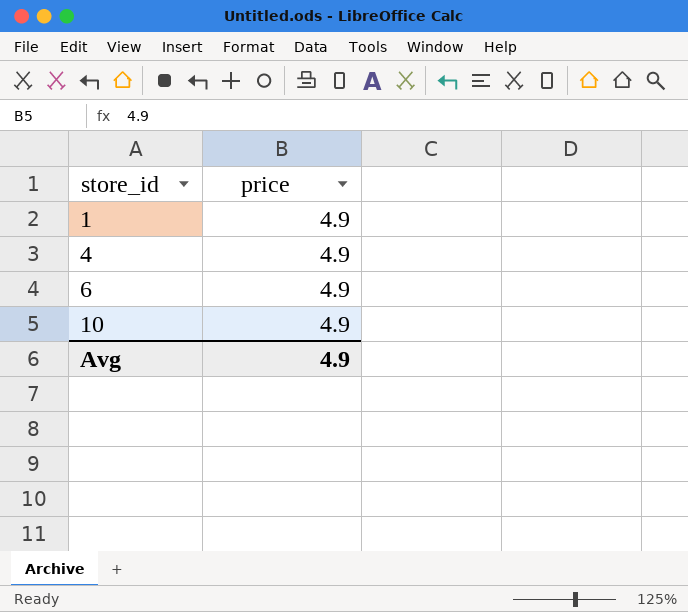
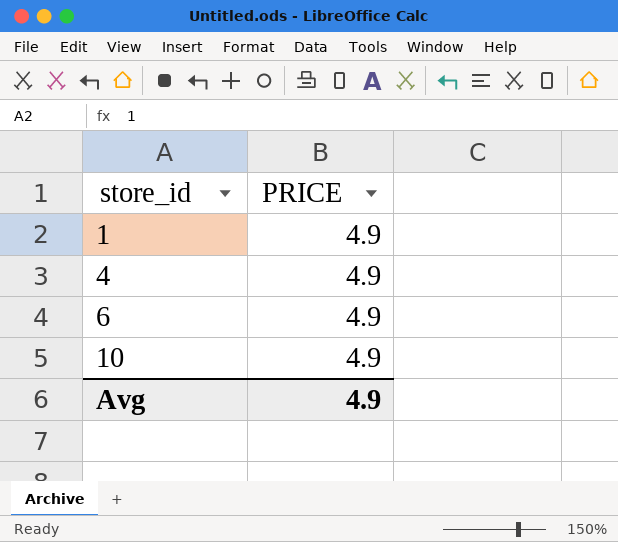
column name: price -> PRICE

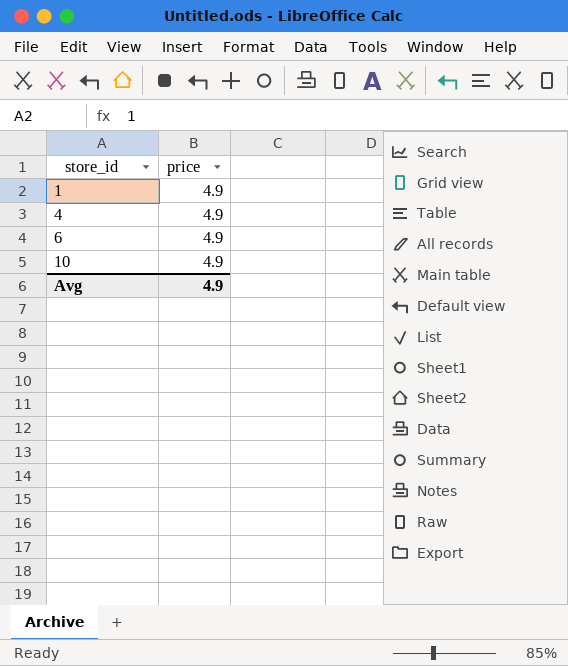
column name: PRICE -> price

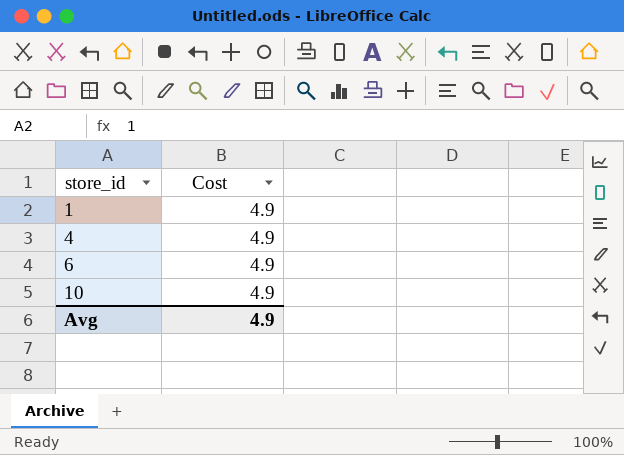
column name: price -> Cost

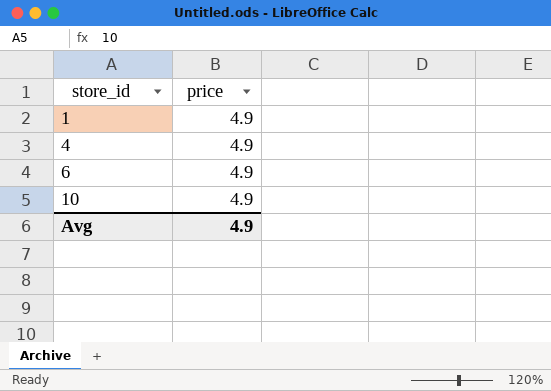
column name: Cost -> price

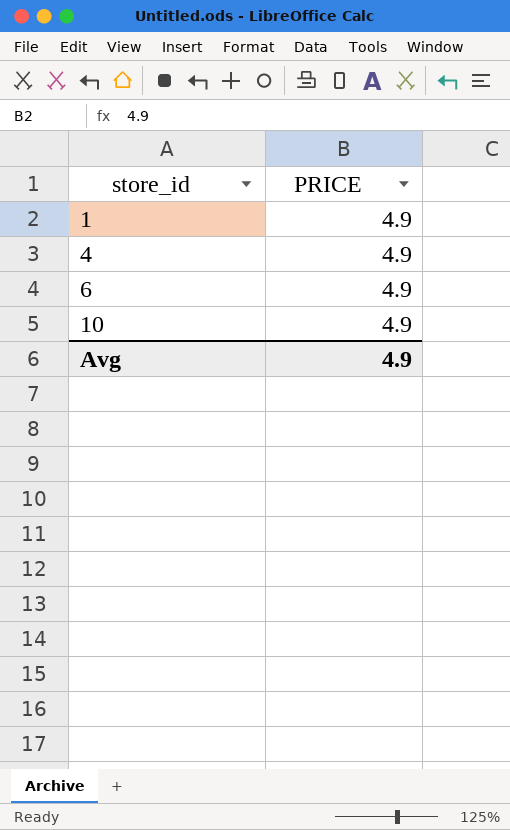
column name: price -> PRICE

